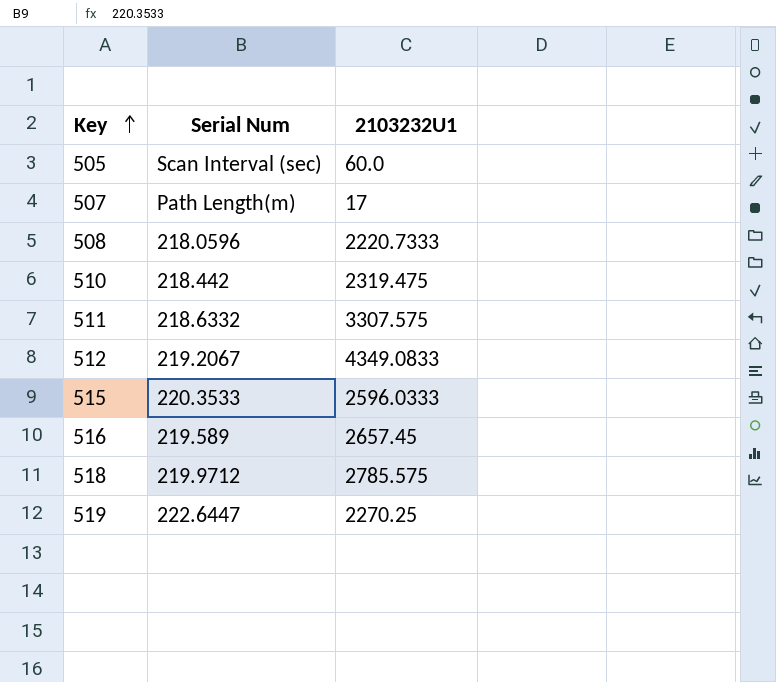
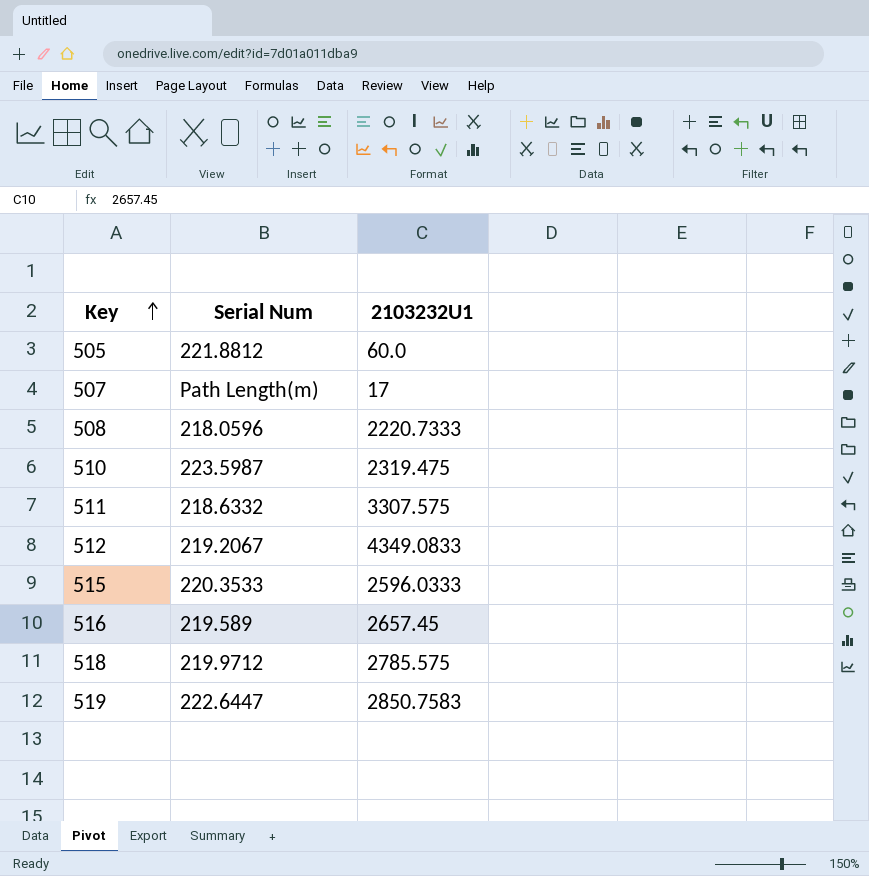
505 | Serial Num: Scan Interval (sec) -> 221.8812
510 | Serial Num: 218.442 -> 223.5987
519 | 2103232U1: 2270.25 -> 2850.7583

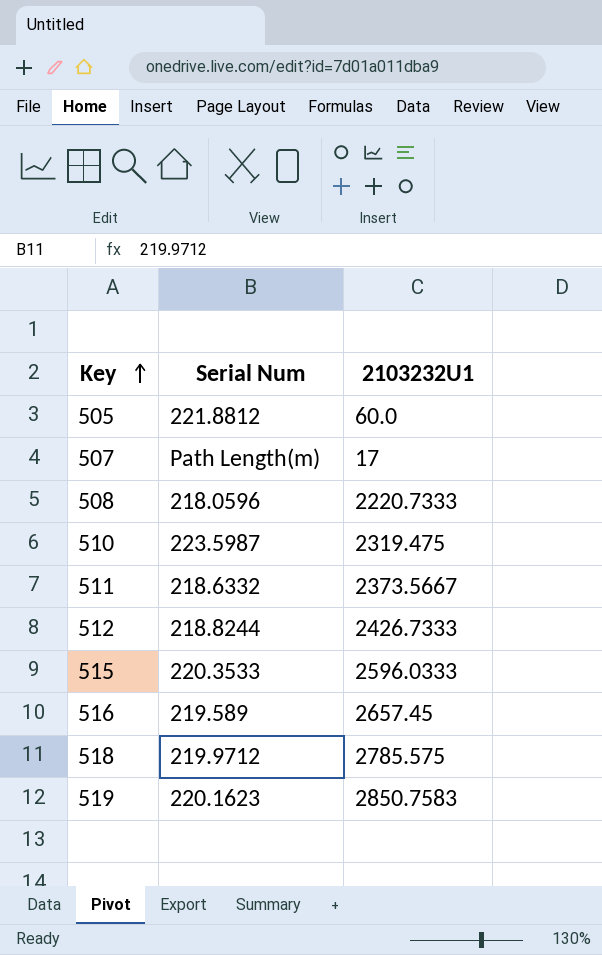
511 | 2103232U1: 3307.575 -> 2373.5667
512 | Serial Num: 219.2067 -> 218.8244
512 | 2103232U1: 4349.0833 -> 2426.7333
519 | Serial Num: 222.6447 -> 220.1623

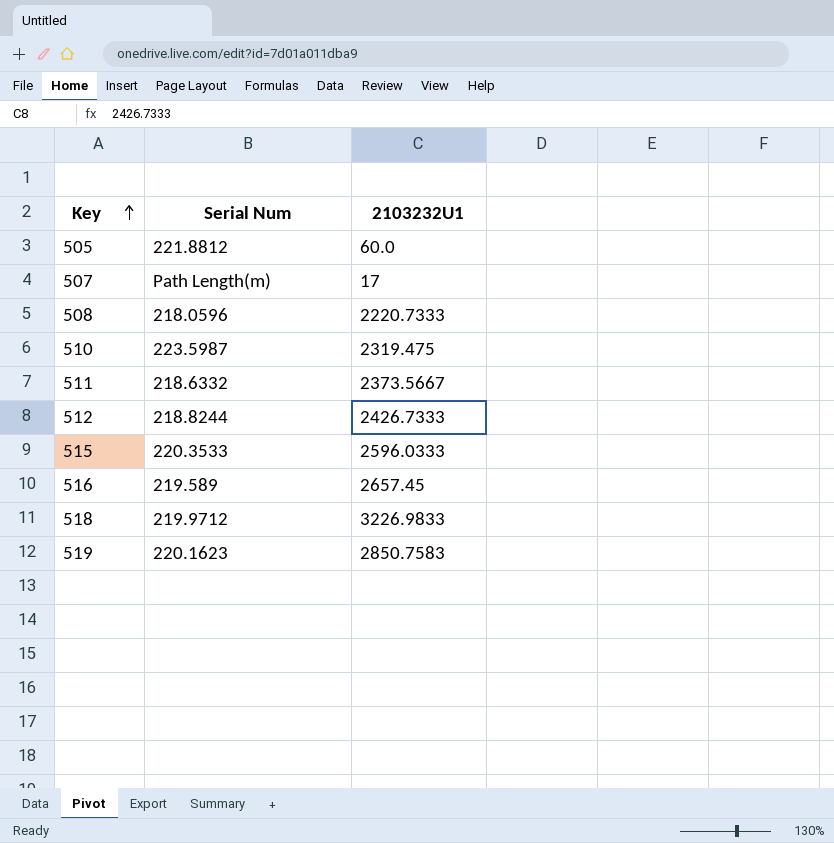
518 | 2103232U1: 2785.575 -> 3226.9833

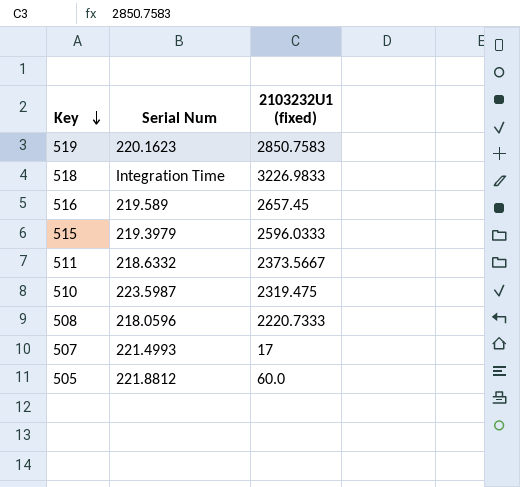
row order: Key ascending -> Key descending
column name: 2103232U1 -> 2103232U1 (fixed)
row 512: 218.8244 | 2426.7333 -> none
518 | Serial Num: 219.9712 -> Integration Time
515 | Serial Num: 220.3533 -> 219.3979
507 | Serial Num: Path Length(m) -> 221.4993

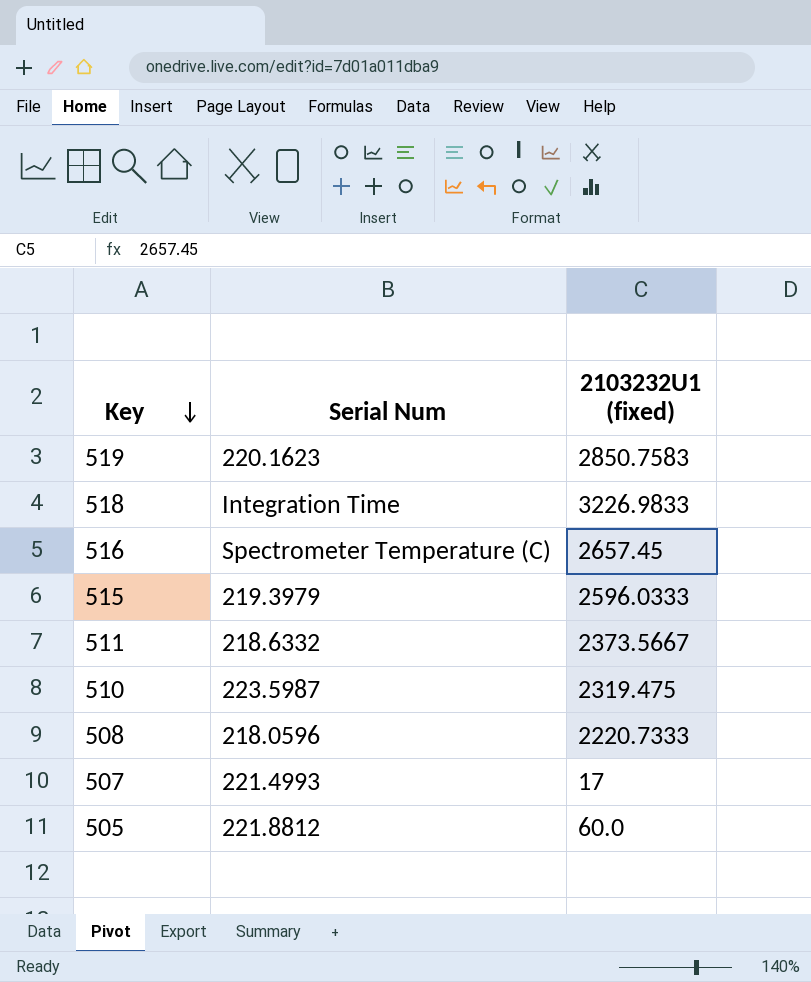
516 | Serial Num: 219.589 -> Spectrometer Temperature (C)

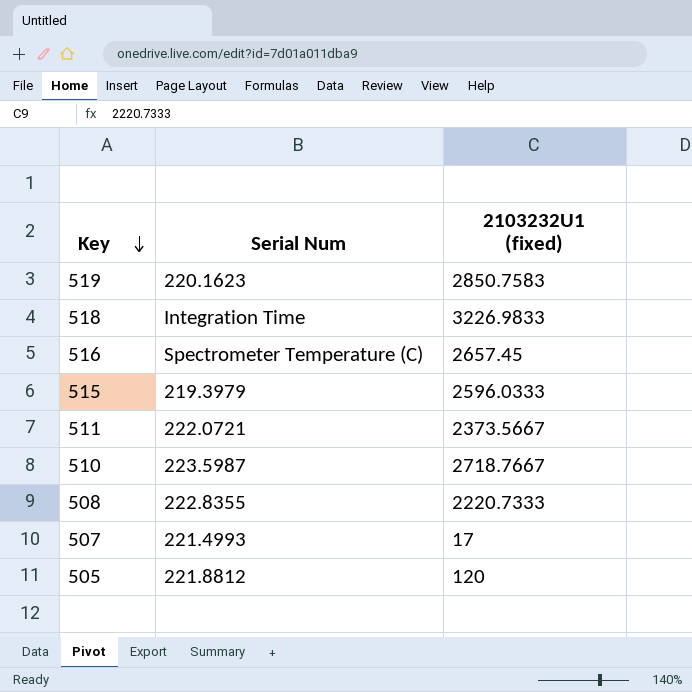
511 | Serial Num: 218.6332 -> 222.0721
510 | 2103232U1 (fixed): 2319.475 -> 2718.7667
508 | Serial Num: 218.0596 -> 222.8355
505 | 2103232U1 (fixed): 60.0 -> 120

